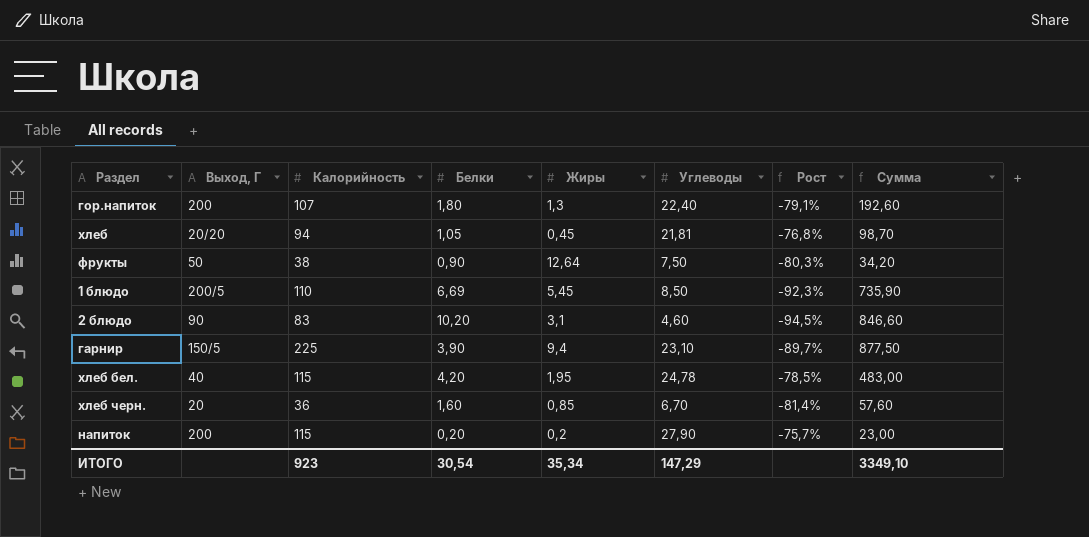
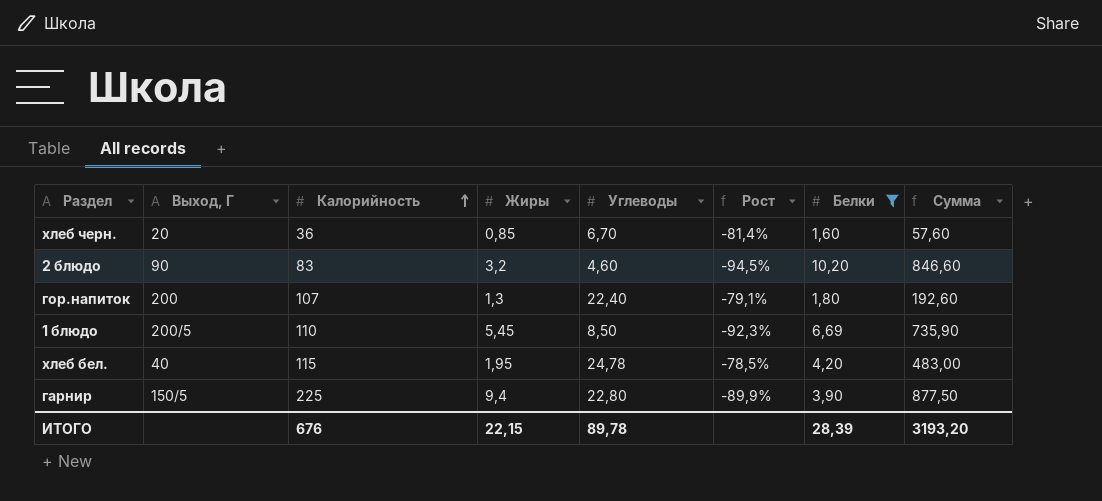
filter: none -> Белки >= 1,60
row order: none -> Калорийность ascending
column Белки | position: 4 -> 7
2 блюдо | Жиры: 3,1 -> 3,2
гарнир | Углеводы: 23,10 -> 22,80
гарнир | Рост: -89,7% -> -89,9%
ИТОГО | Калорийность: 923 -> 676
ИТОГО | Жиры: 35,34 -> 22,15
ИТОГО | Углеводы: 147,29 -> 89,78
ИТОГО | Белки: 30,54 -> 28,39
ИТОГО | Сумма: 3349,10 -> 3193,20

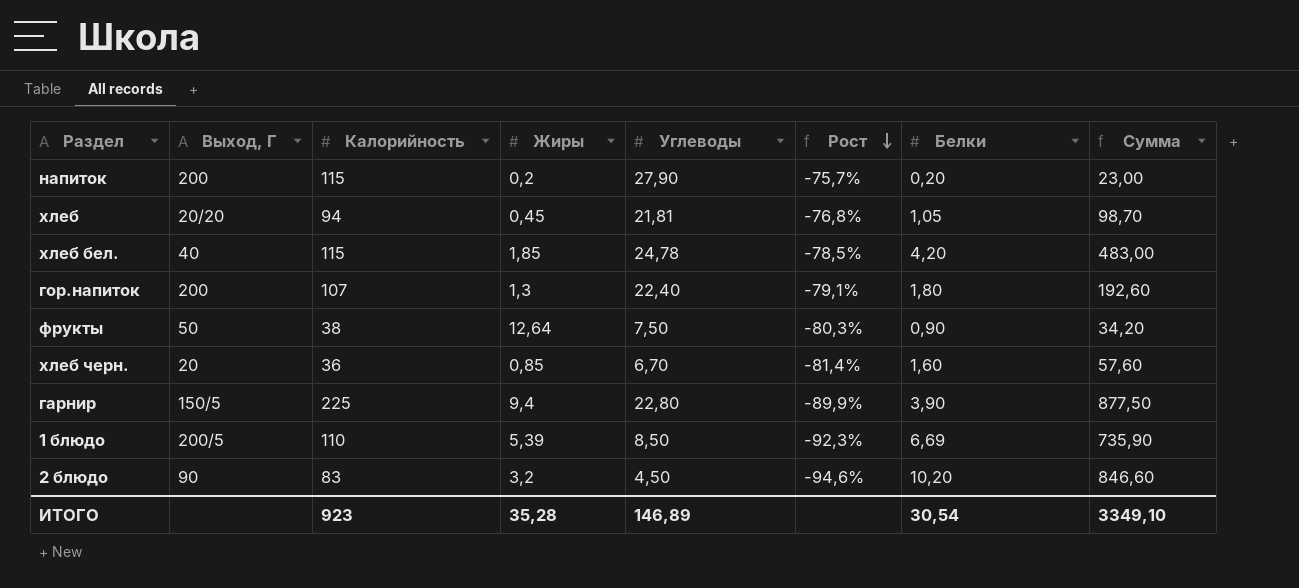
filter: Белки >= 1,60 -> none
row order: Калорийность ascending -> Рост descending
хлеб бел. | Жиры: 1,95 -> 1,85
1 блюдо | Жиры: 5,45 -> 5,39
2 блюдо | Углеводы: 4,60 -> 4,50
2 блюдо | Рост: -94,5% -> -94,6%
ИТОГО | Калорийность: 676 -> 923
ИТОГО | Жиры: 22,15 -> 35,28
ИТОГО | Углеводы: 89,78 -> 146,89
ИТОГО | Белки: 28,39 -> 30,54
ИТОГО | Сумма: 3193,20 -> 3349,10

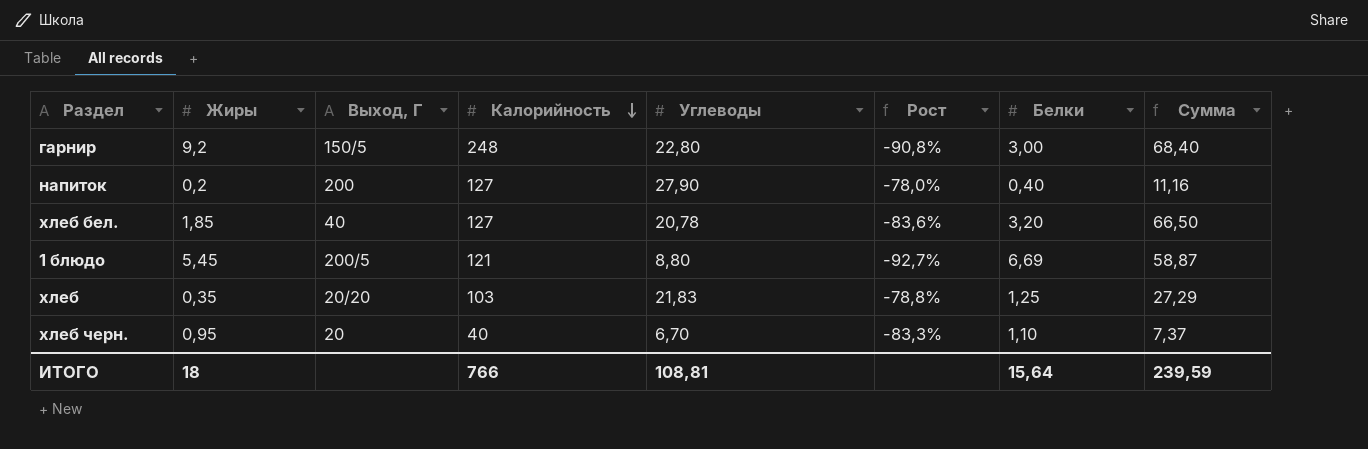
row order: Рост descending -> Калорийность descending
column Жиры | position: 4 -> 2
column Сумма | formula: [Калорийность] * [Белки] -> [Углеводы] * [Белки]
row гор.напиток: 200 | 107 | 1,3 | 22,40 | -79,1% | 1,80 | 192,60 -> none
row фрукты: 50 | 38 | 12,64 | 7,50 | -80,3% | 0,90 | 34,20 -> none
row 2 блюдо: 90 | 83 | 3,2 | 4,50 | -94,6% | 10,20 | 846,60 -> none
гарнир | Жиры: 9,4 -> 9,2
гарнир | Калорийность: 225 -> 248
гарнир | Рост: -89,9% -> -90,8%
гарнир | Белки: 3,90 -> 3,00
напиток | Калорийность: 115 -> 127
напиток | Рост: -75,7% -> -78,0%
напиток | Белки: 0,20 -> 0,40
хлеб бел. | Калорийность: 115 -> 127
хлеб бел. | Углеводы: 24,78 -> 20,78
хлеб бел. | Рост: -78,5% -> -83,6%
хлеб бел. | Белки: 4,20 -> 3,20
1 блюдо | Жиры: 5,39 -> 5,45
1 блюдо | Калорийность: 110 -> 121
1 блюдо | Углеводы: 8,50 -> 8,80
1 блюдо | Рост: -92,3% -> -92,7%
хлеб | Жиры: 0,45 -> 0,35
хлеб | Калорийность: 94 -> 103
хлеб | Углеводы: 21,81 -> 21,83
хлеб | Рост: -76,8% -> -78,8%
хлеб | Белки: 1,05 -> 1,25
хлеб черн. | Жиры: 0,85 -> 0,95
хлеб черн. | Калорийность: 36 -> 40
хлеб черн. | Рост: -81,4% -> -83,3%
хлеб черн. | Белки: 1,60 -> 1,10
ИТОГО | Жиры: 35,28 -> 18
ИТОГО | Калорийность: 923 -> 766
ИТОГО | Углеводы: 146,89 -> 108,81
ИТОГО | Белки: 30,54 -> 15,64
ИТОГО | Сумма: 3349,10 -> 239,59

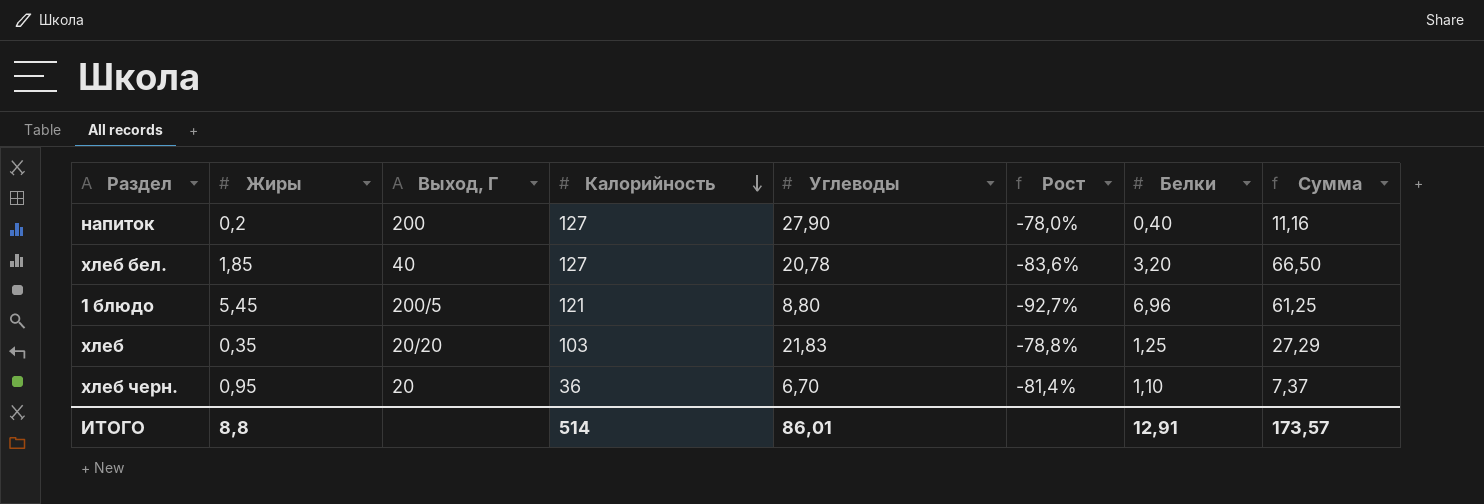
row гарнир: 9,2 | 150/5 | 248 | 22,80 | -90,8% | 3,00 | 68,40 -> none
1 блюдо | Белки: 6,69 -> 6,96
1 блюдо | Сумма: 58,87 -> 61,25
хлеб черн. | Калорийность: 40 -> 36
хлеб черн. | Рост: -83,3% -> -81,4%
ИТОГО | Жиры: 18 -> 8,8
ИТОГО | Калорийность: 766 -> 514
ИТОГО | Углеводы: 108,81 -> 86,01
ИТОГО | Белки: 15,64 -> 12,91
ИТОГО | Сумма: 239,59 -> 173,57

